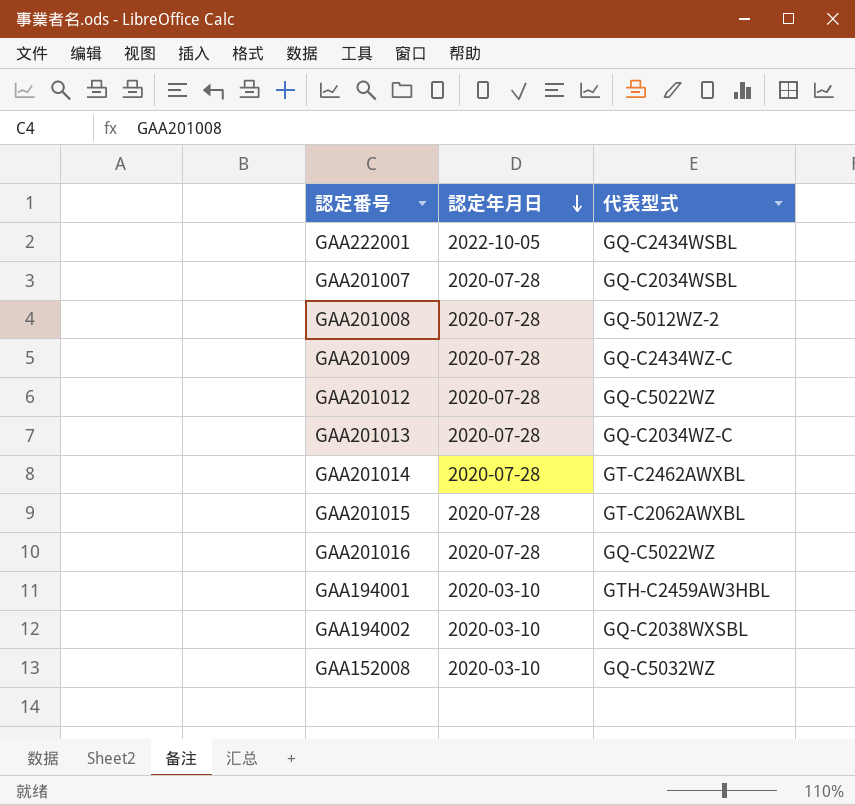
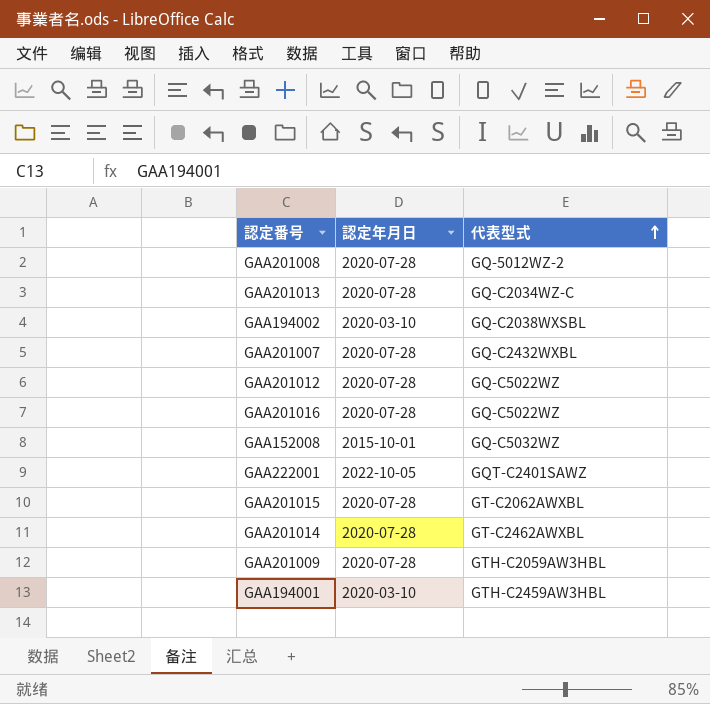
row order: 認定年月日 descending -> 代表型式 ascending
GAA201007 | 代表型式: GQ-C2034WSBL -> GQ-C2432WXBL
GAA152008 | 認定年月日: 2020-03-10 -> 2015-10-01
GAA222001 | 代表型式: GQ-C2434WSBL -> GQT-C2401SAWZ
GAA201009 | 代表型式: GQ-C2434WZ-C -> GTH-C2059AW3HBL

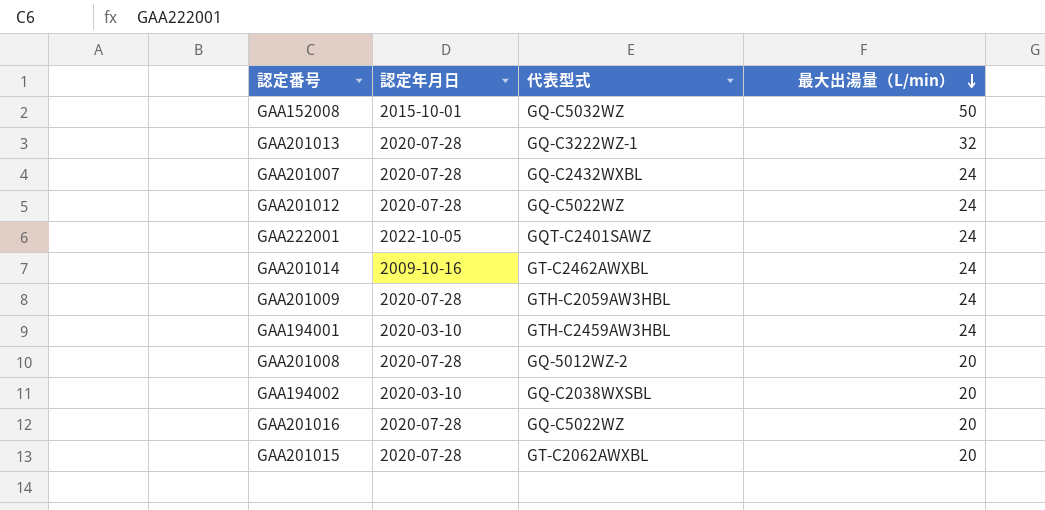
row order: 代表型式 ascending -> 最大出湯量（L/min） descending
column 最大出湯量（L/min） | position: none -> 4
GAA201013 | 代表型式: GQ-C2034WZ-C -> GQ-C3222WZ-1
GAA201014 | 認定年月日: 2020-07-28 -> 2009-10-16

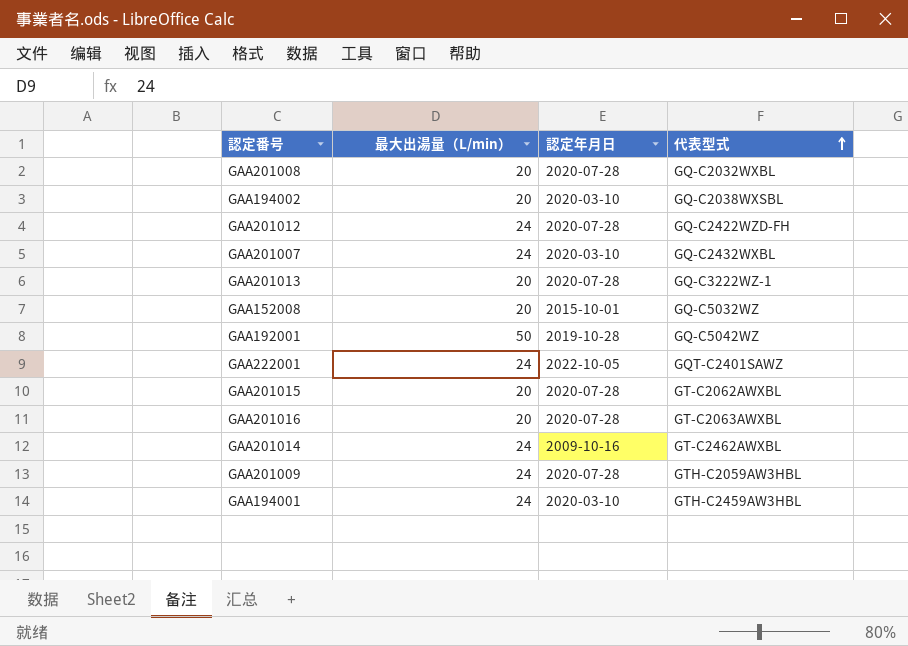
row order: 最大出湯量（L/min） descending -> 代表型式 ascending
column 最大出湯量（L/min） | position: 4 -> 2
GAA201008 | 代表型式: GQ-5012WZ-2 -> GQ-C2032WXBL
GAA201012 | 代表型式: GQ-C5022WZ -> GQ-C2422WZD-FH
GAA201007 | 認定年月日: 2020-07-28 -> 2020-03-10
GAA201013 | 最大出湯量（L/min）: 32 -> 20
GAA152008 | 最大出湯量（L/min）: 50 -> 20
row GAA192001: none -> 50 | 2019-10-28 | GQ-C5042WZ
GAA201016 | 代表型式: GQ-C5022WZ -> GT-C2063AWXBL

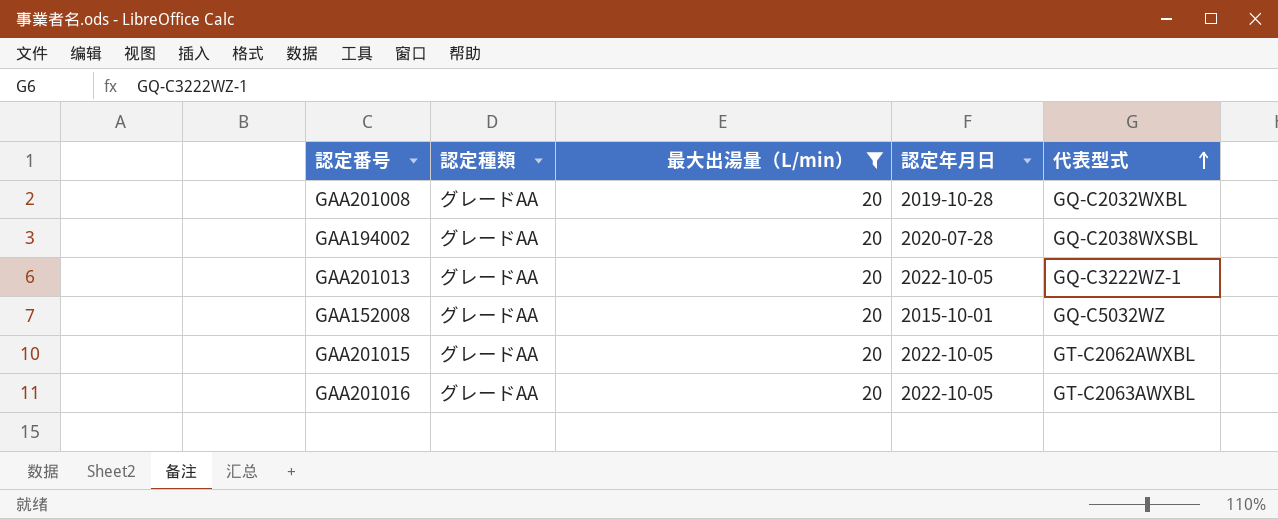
filter: none -> 最大出湯量（L/min） = 20
column 認定種類 | position: none -> 2
GAA201008 | 認定年月日: 2020-07-28 -> 2019-10-28
GAA194002 | 認定年月日: 2020-03-10 -> 2020-07-28
GAA201013 | 認定年月日: 2020-07-28 -> 2022-10-05
GAA201015 | 認定年月日: 2020-07-28 -> 2022-10-05
GAA201016 | 認定年月日: 2020-07-28 -> 2022-10-05

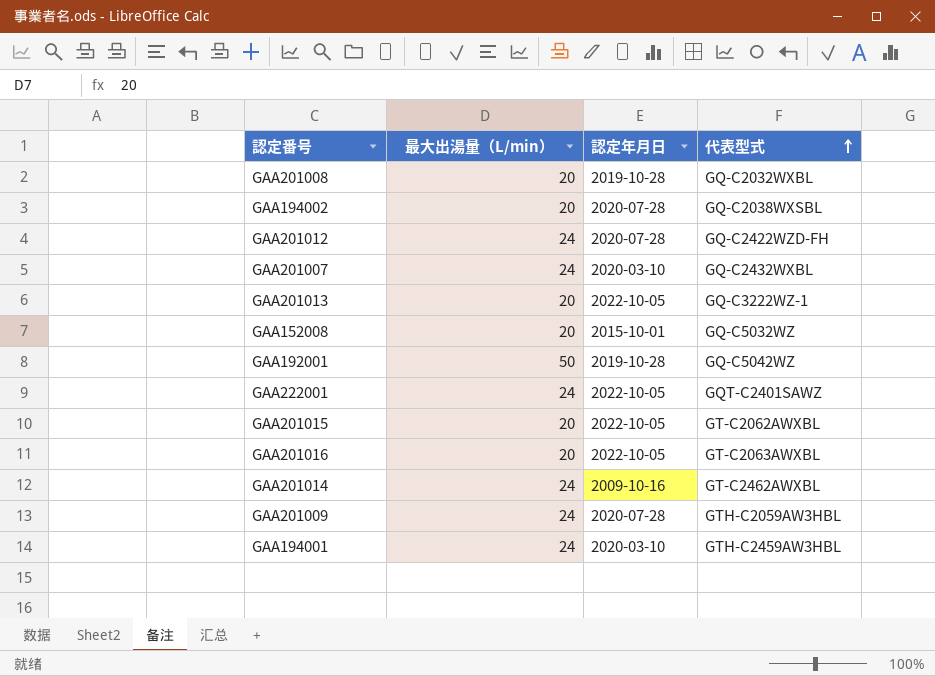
filter: 最大出湯量（L/min） = 20 -> none
column 認定種類 | position: 2 -> none

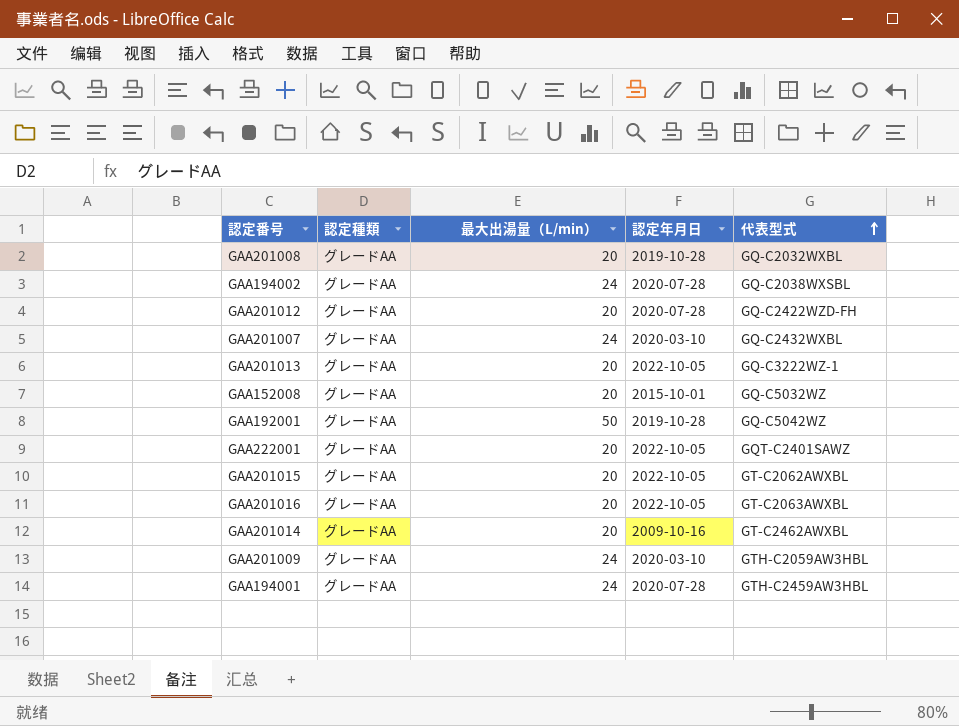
column 認定種類 | position: none -> 2
GAA194002 | 最大出湯量（L/min）: 20 -> 24
GAA201012 | 最大出湯量（L/min）: 24 -> 20
GAA222001 | 最大出湯量（L/min）: 24 -> 20
GAA201014 | 最大出湯量（L/min）: 24 -> 20
GAA201009 | 認定年月日: 2020-07-28 -> 2020-03-10
GAA194001 | 認定年月日: 2020-03-10 -> 2020-07-28

